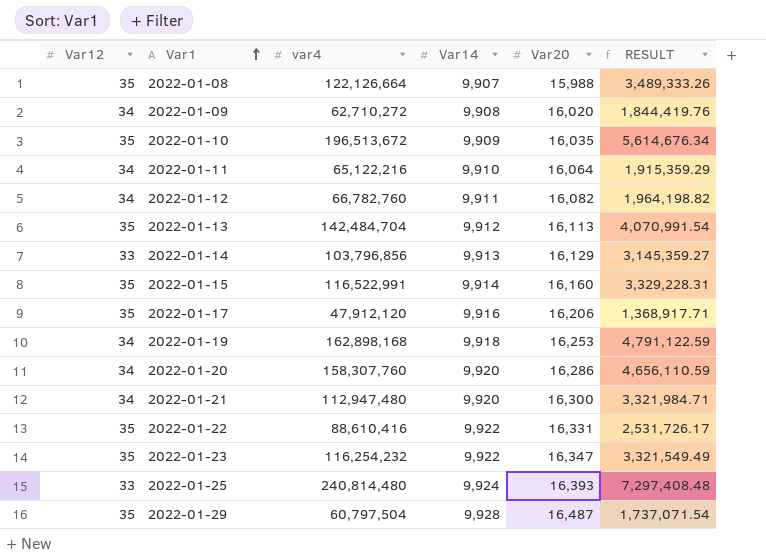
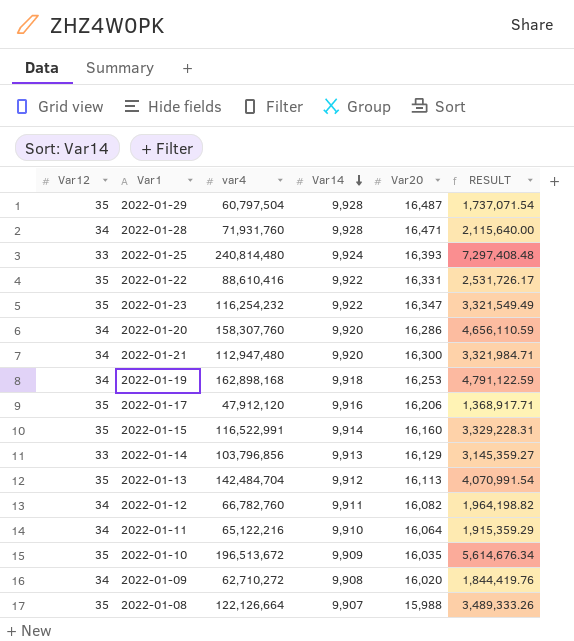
row order: Var1 ascending -> Var14 descending
row 2022-01-28: none -> 34 | 71,931,760 | 9,928 | 16,471 | 2,115,640.00

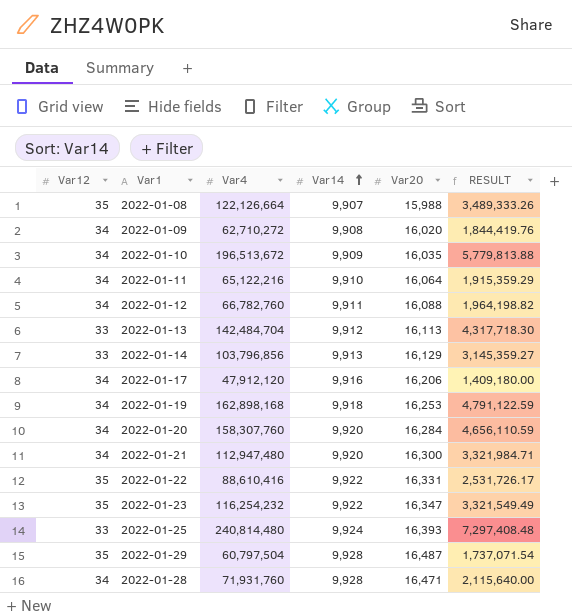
row order: Var14 descending -> Var14 ascending
column name: var4 -> Var4
row 2022-01-15: 35 | 116,522,991 | 9,914 | 16,160 | 3,329,228.31 -> none
2022-01-10 | Var12: 35 -> 34
2022-01-10 | RESULT: 5,614,676.34 -> 5,779,813.88
2022-01-12 | Var20: 16,082 -> 16,088
2022-01-13 | Var12: 35 -> 33
2022-01-13 | RESULT: 4,070,991.54 -> 4,317,718.30
2022-01-17 | Var12: 35 -> 34
2022-01-17 | RESULT: 1,368,917.71 -> 1,409,180.00
2022-01-20 | Var20: 16,286 -> 16,284

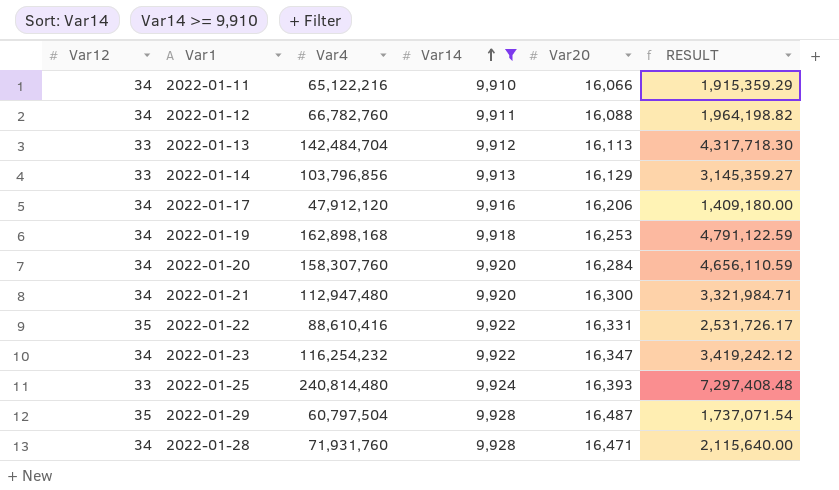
filter: none -> Var14 >= 9,910
2022-01-11 | Var20: 16,064 -> 16,066
2022-01-23 | Var12: 35 -> 34
2022-01-23 | RESULT: 3,321,549.49 -> 3,419,242.12

